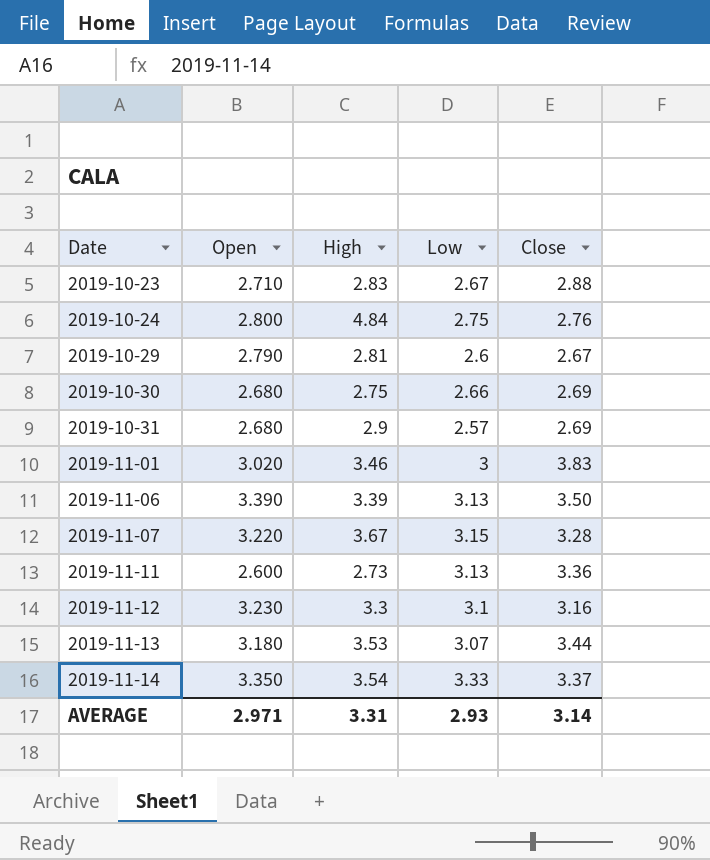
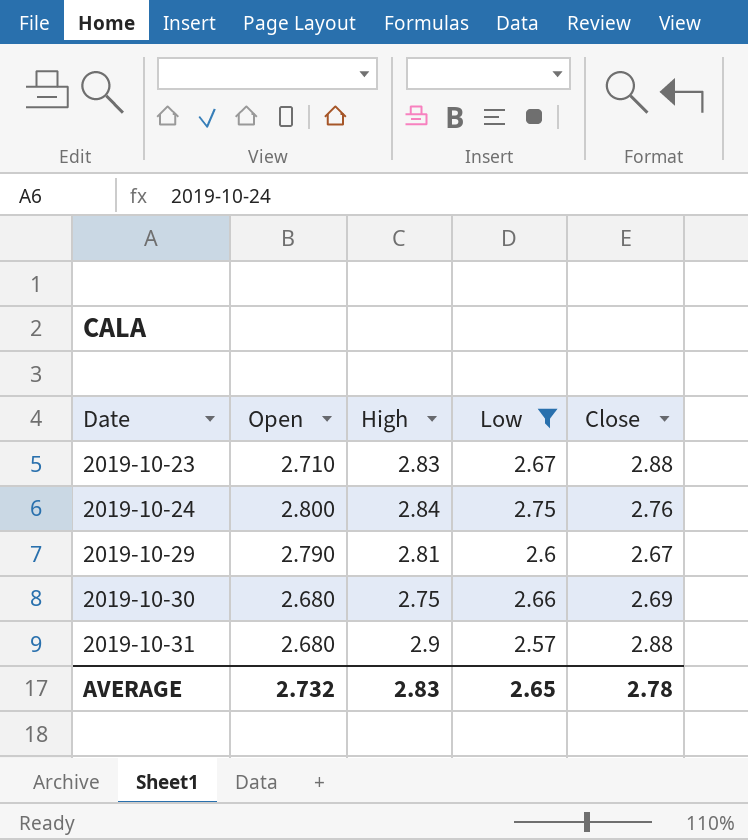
filter: none -> Low <= 2.75
2019-10-24 | High: 4.84 -> 2.84
2019-10-31 | Close: 2.69 -> 2.88
AVERAGE | Open: 2.971 -> 2.732
AVERAGE | High: 3.31 -> 2.83
AVERAGE | Low: 2.93 -> 2.65
AVERAGE | Close: 3.14 -> 2.78

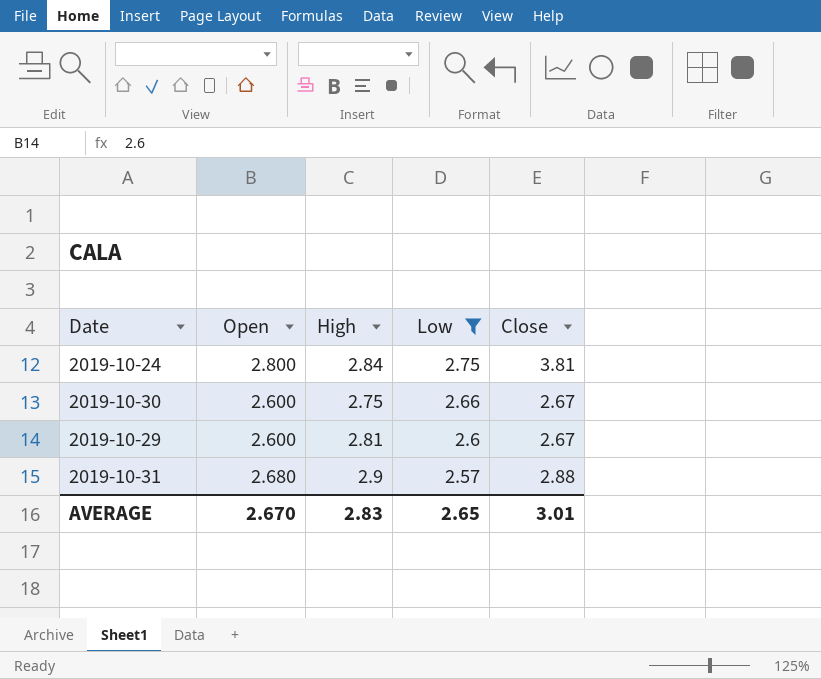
row order: Date ascending -> Low descending
row 2019-10-23: 2.710 | 2.83 | 2.67 | 2.88 -> none
2019-10-24 | Close: 2.76 -> 3.81
2019-10-30 | Open: 2.680 -> 2.600
2019-10-30 | Close: 2.69 -> 2.67
2019-10-29 | Open: 2.790 -> 2.600
AVERAGE | Open: 2.732 -> 2.670
AVERAGE | Close: 2.78 -> 3.01

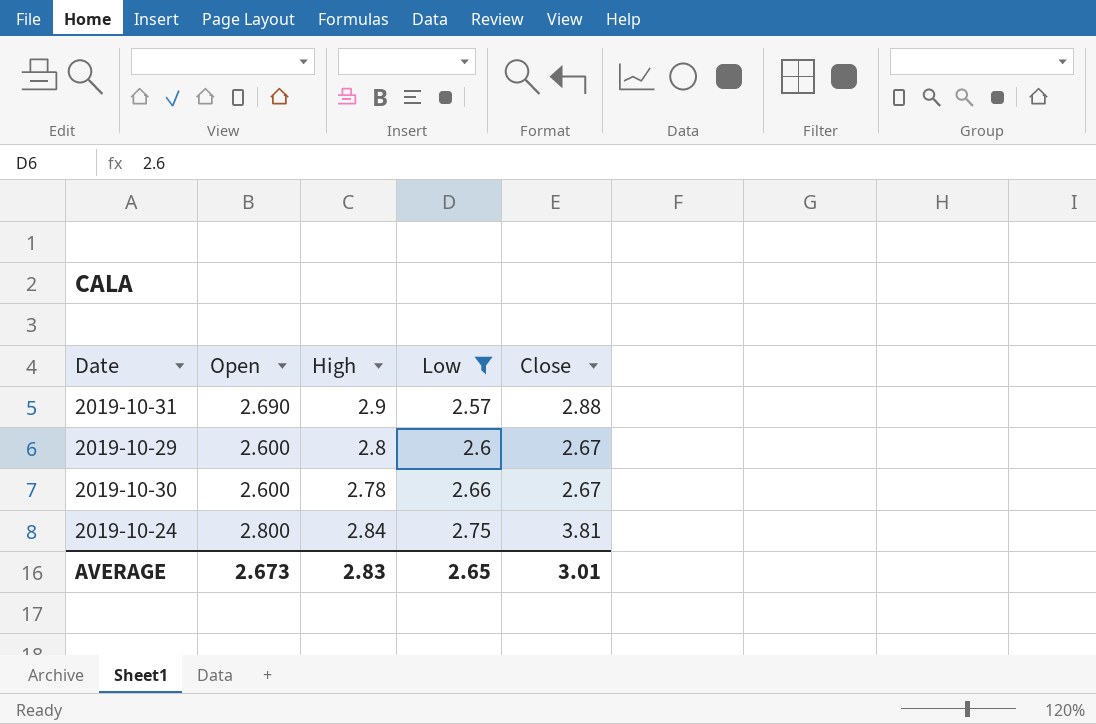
row order: Low descending -> Low ascending
2019-10-31 | Open: 2.680 -> 2.690
2019-10-29 | High: 2.81 -> 2.8
2019-10-30 | High: 2.75 -> 2.78
AVERAGE | Open: 2.670 -> 2.673

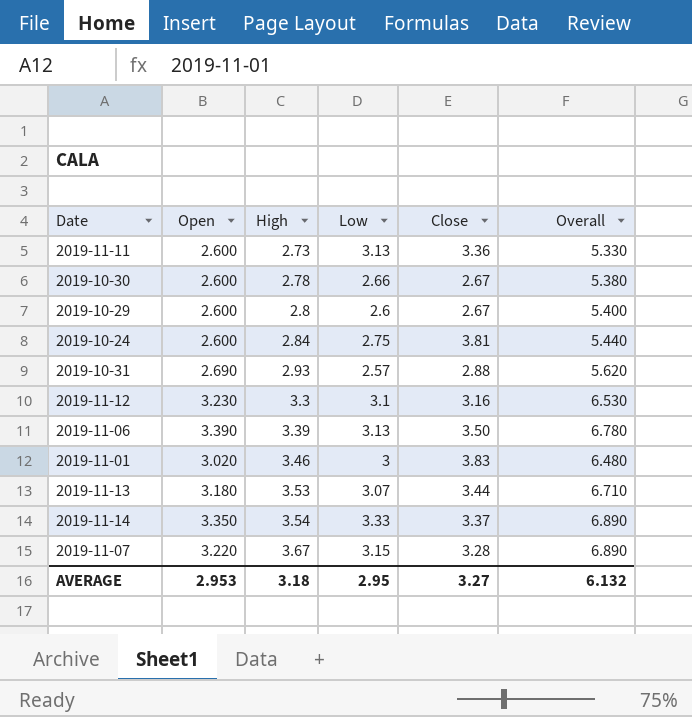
filter: Low <= 2.75 -> none
row order: Low ascending -> High ascending
column Overall | formula: none -> [Open] + [High]
2019-10-24 | Open: 2.800 -> 2.600
2019-10-31 | High: 2.9 -> 2.93
AVERAGE | Open: 2.673 -> 2.953
AVERAGE | High: 2.83 -> 3.18
AVERAGE | Low: 2.65 -> 2.95
AVERAGE | Close: 3.01 -> 3.27

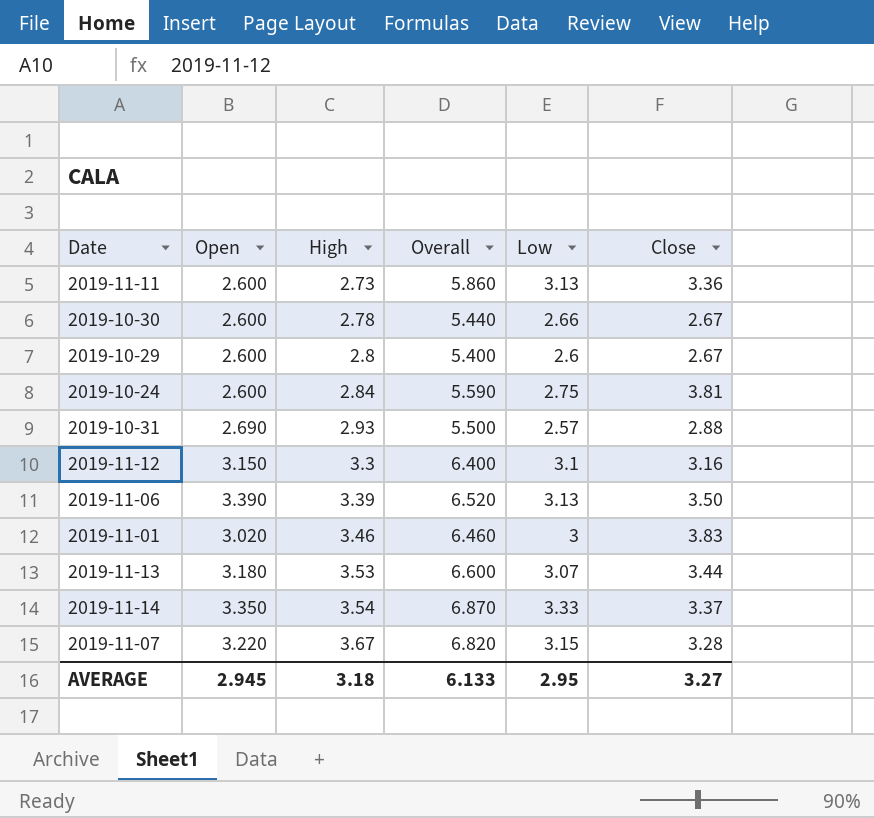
column Overall | formula: [Open] + [High] -> [High] + [Low]
column Overall | position: 6 -> 4
2019-11-12 | Open: 3.230 -> 3.150
AVERAGE | Open: 2.953 -> 2.945
AVERAGE | Overall: 6.132 -> 6.133

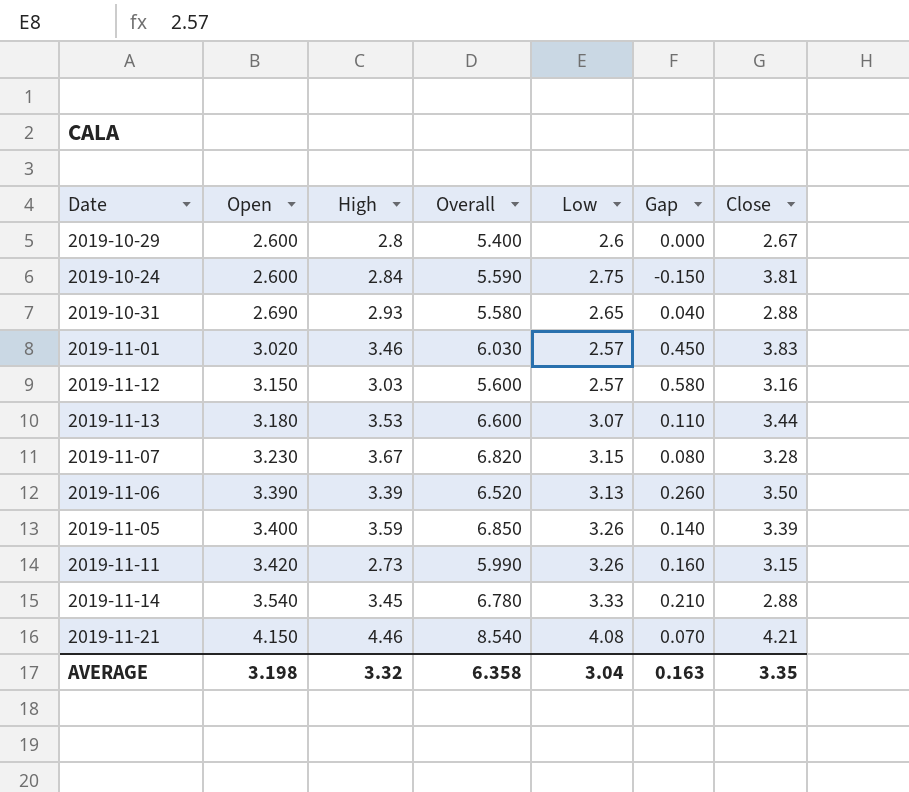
row order: High ascending -> Open ascending
column Gap | formula: none -> [Open] - [Low]
row 2019-10-30: 2.600 | 2.78 | 5.440 | 2.66 | 2.67 -> none
2019-10-31 | Overall: 5.500 -> 5.580
2019-10-31 | Low: 2.57 -> 2.65
2019-11-01 | Overall: 6.460 -> 6.030
2019-11-01 | Low: 3 -> 2.57
2019-11-12 | High: 3.3 -> 3.03
2019-11-12 | Overall: 6.400 -> 5.600
2019-11-12 | Low: 3.1 -> 2.57
2019-11-07 | Open: 3.220 -> 3.230
row 2019-11-05: none -> 3.400 | 3.59 | 6.850 | 3.26 | 0.140 | 3.39
2019-11-11 | Open: 2.600 -> 3.420
2019-11-11 | Overall: 5.860 -> 5.990
2019-11-11 | Low: 3.13 -> 3.26
2019-11-11 | Close: 3.36 -> 3.15
2019-11-14 | Open: 3.350 -> 3.540
2019-11-14 | High: 3.54 -> 3.45
2019-11-14 | Overall: 6.870 -> 6.780
2019-11-14 | Close: 3.37 -> 2.88
row 2019-11-21: none -> 4.150 | 4.46 | 8.540 | 4.08 | 0.070 | 4.21
AVERAGE | Open: 2.945 -> 3.198
AVERAGE | High: 3.18 -> 3.32
AVERAGE | Overall: 6.133 -> 6.358
AVERAGE | Low: 2.95 -> 3.04
AVERAGE | Close: 3.27 -> 3.35

